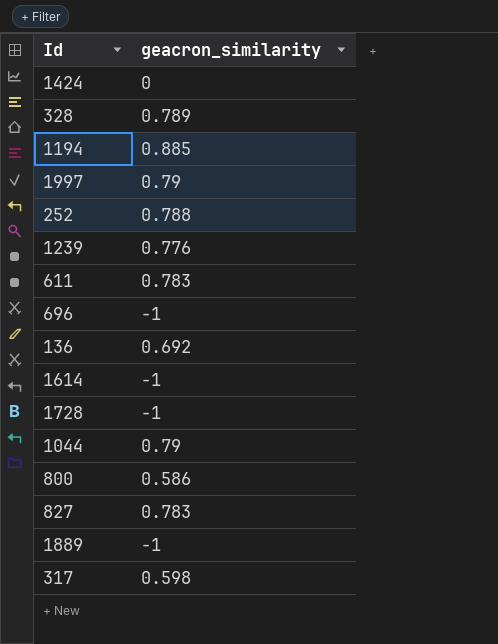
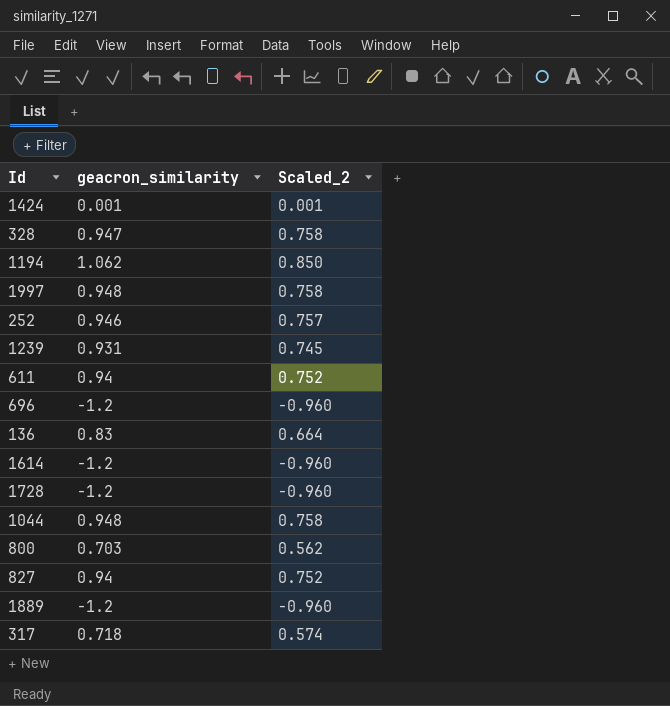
column Scaled_2 | formula: none -> [geacron_similarity] * 0.8
1424 | geacron_similarity: 0 -> 0.001
328 | geacron_similarity: 0.789 -> 0.947
1194 | geacron_similarity: 0.885 -> 1.062
1997 | geacron_similarity: 0.79 -> 0.948
252 | geacron_similarity: 0.788 -> 0.946
1239 | geacron_similarity: 0.776 -> 0.931
611 | geacron_similarity: 0.783 -> 0.94
696 | geacron_similarity: -1 -> -1.2
136 | geacron_similarity: 0.692 -> 0.83
1614 | geacron_similarity: -1 -> -1.2
1728 | geacron_similarity: -1 -> -1.2
1044 | geacron_similarity: 0.79 -> 0.948
800 | geacron_similarity: 0.586 -> 0.703
827 | geacron_similarity: 0.783 -> 0.94
1889 | geacron_similarity: -1 -> -1.2
317 | geacron_similarity: 0.598 -> 0.718

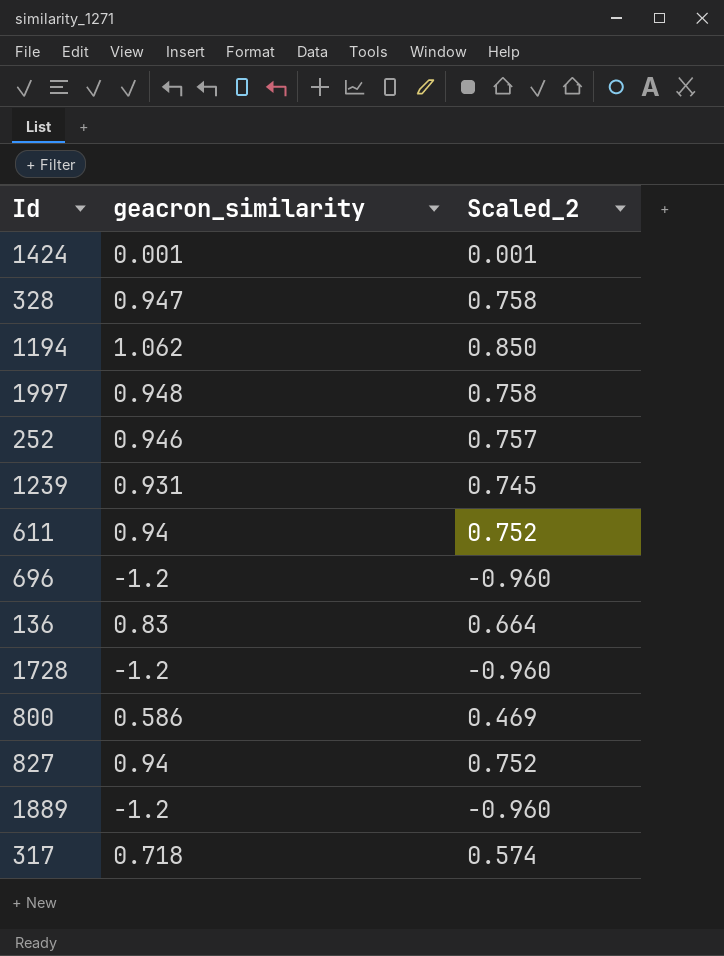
row 1614: -1.2 | -0.960 -> none
row 1044: 0.948 | 0.758 -> none
800 | geacron_similarity: 0.703 -> 0.586
800 | Scaled_2: 0.562 -> 0.469

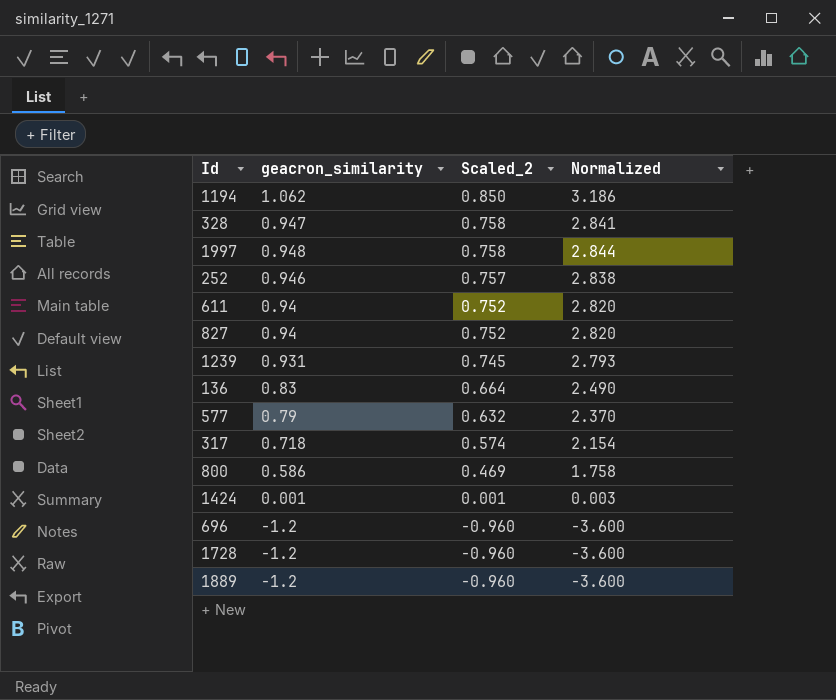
row order: none -> Scaled_2 descending
column Normalized | formula: none -> [geacron_similarity] * 3
row 577: none -> 0.79 | 0.632 | 2.370

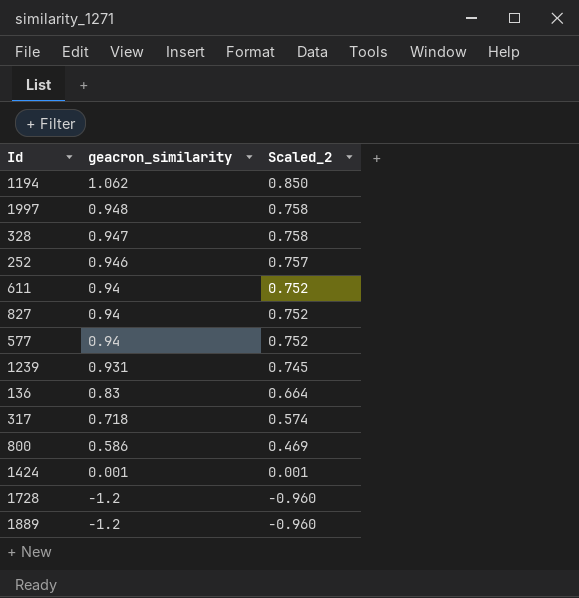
row order: Scaled_2 descending -> geacron_similarity descending
column Normalized | formula: [geacron_similarity] * 3 -> none
row 696: -1.2 | -0.960 | -3.600 -> none
577 | geacron_similarity: 0.79 -> 0.94
577 | Scaled_2: 0.632 -> 0.752

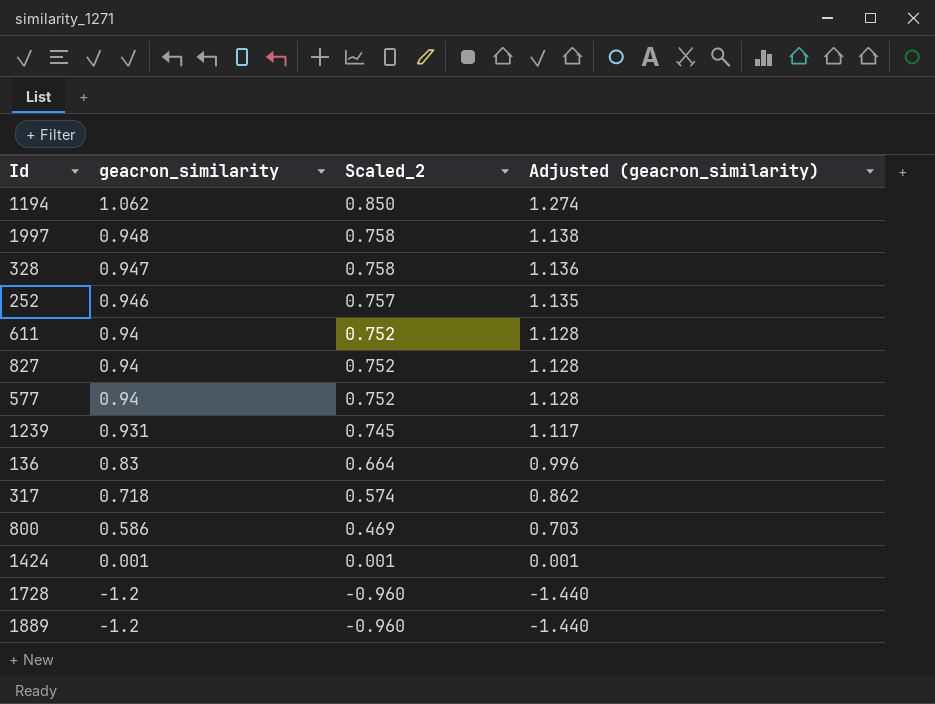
column Adjusted (geacron_similarity) | formula: none -> [geacron_similarity] * 1.2

